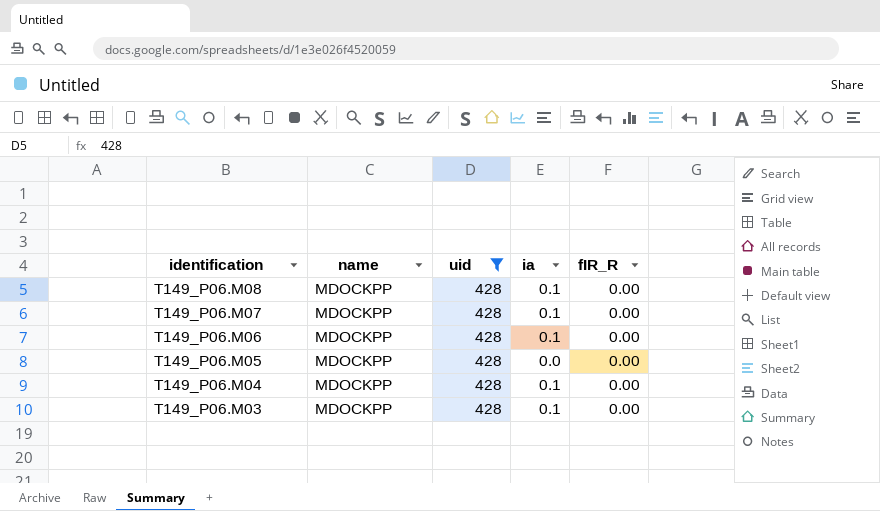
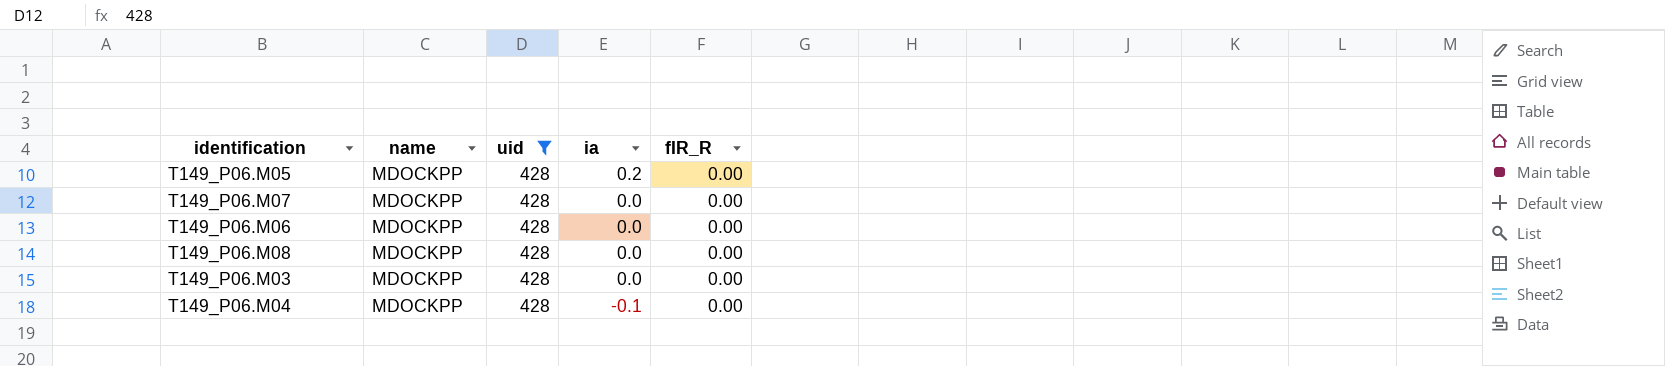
row order: identification descending -> ia descending
T149_P06.M05 | ia: 0.0 -> 0.2
T149_P06.M07 | ia: 0.1 -> 0.0
T149_P06.M06 | ia: 0.1 -> 0.0
T149_P06.M08 | ia: 0.1 -> 0.0
T149_P06.M03 | ia: 0.1 -> 0.0
T149_P06.M04 | ia: 0.1 -> -0.1

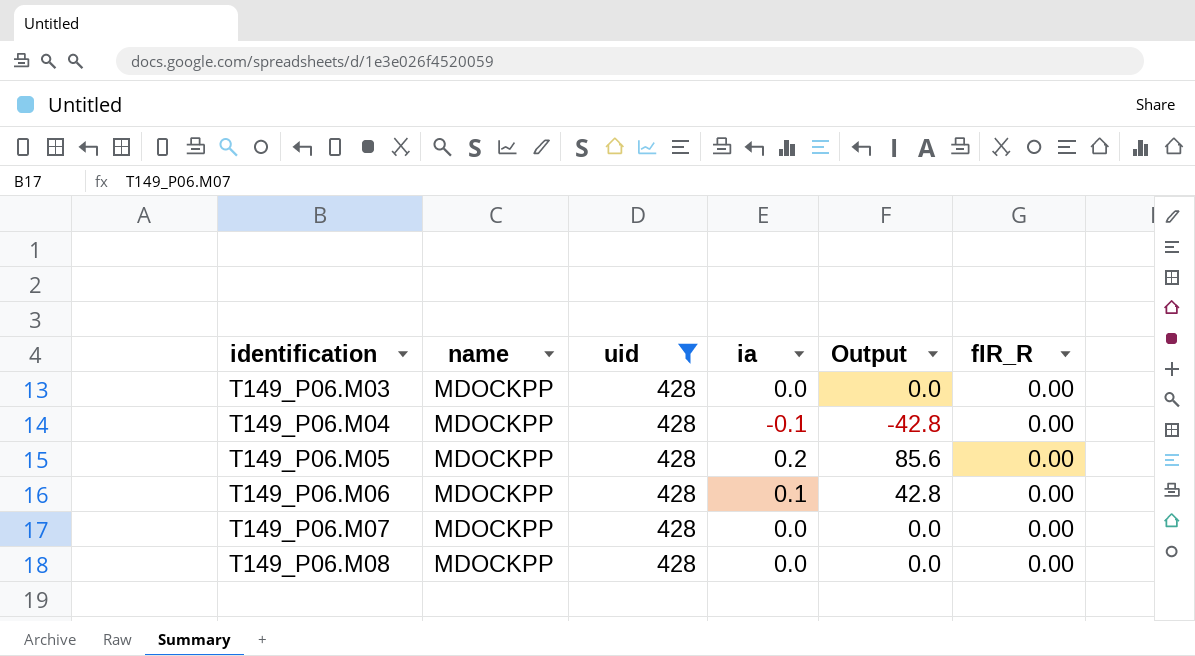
row order: ia descending -> identification ascending
column Output | formula: none -> [uid] * [ia]
T149_P06.M06 | ia: 0.0 -> 0.1

